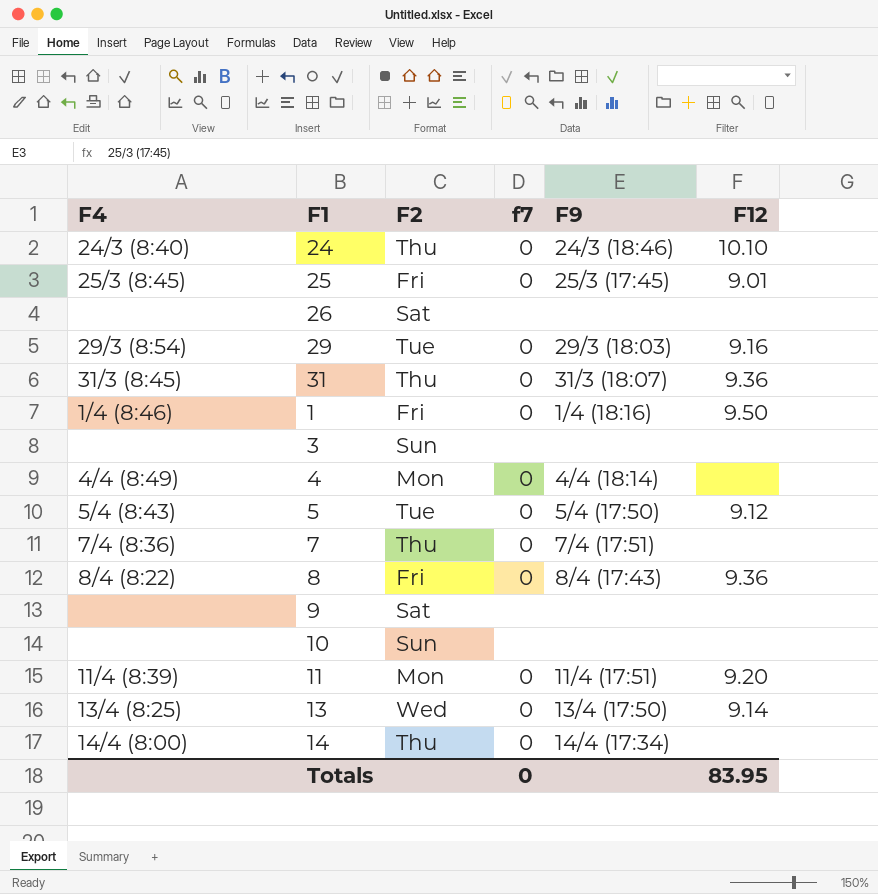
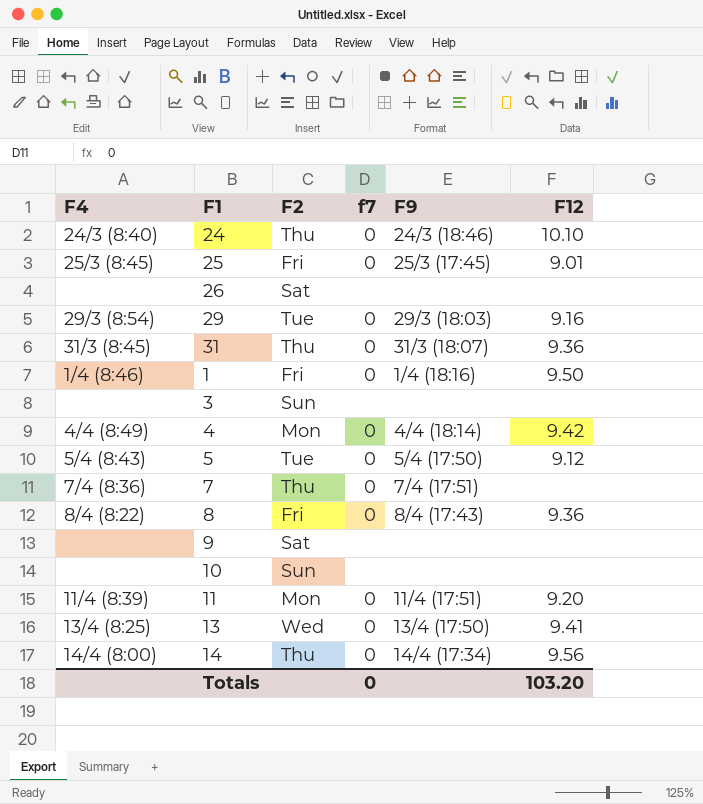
4 | F12: none -> 9.42
13 | F12: 9.14 -> 9.41
14 | F12: none -> 9.56
Totals | F12: 83.95 -> 103.20

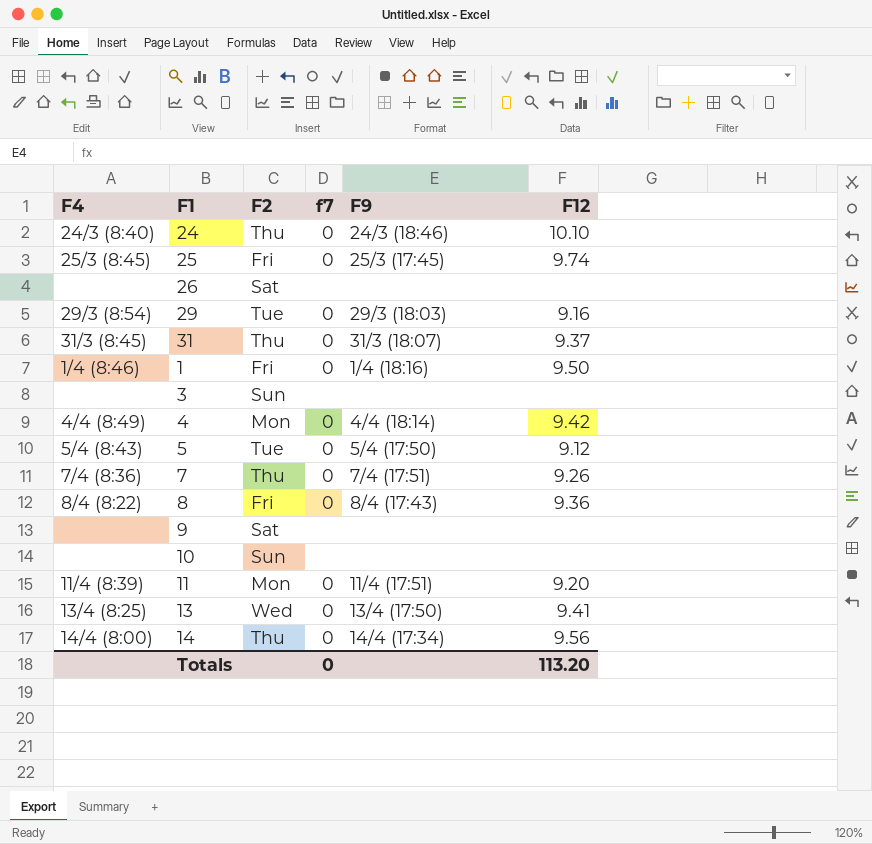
25 | F12: 9.01 -> 9.74
31 | F12: 9.36 -> 9.37
7 | F12: none -> 9.26
Totals | F12: 103.20 -> 113.20

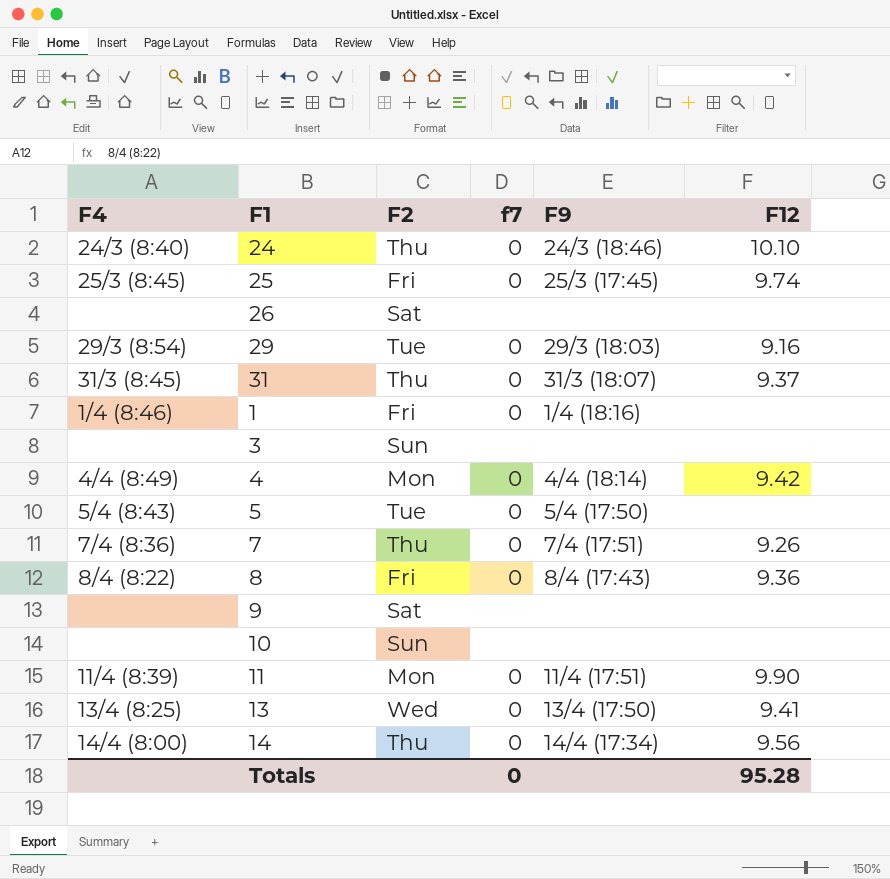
1 | F12: 9.50 -> none
5 | F12: 9.12 -> none
11 | F12: 9.20 -> 9.90
Totals | F12: 113.20 -> 95.28

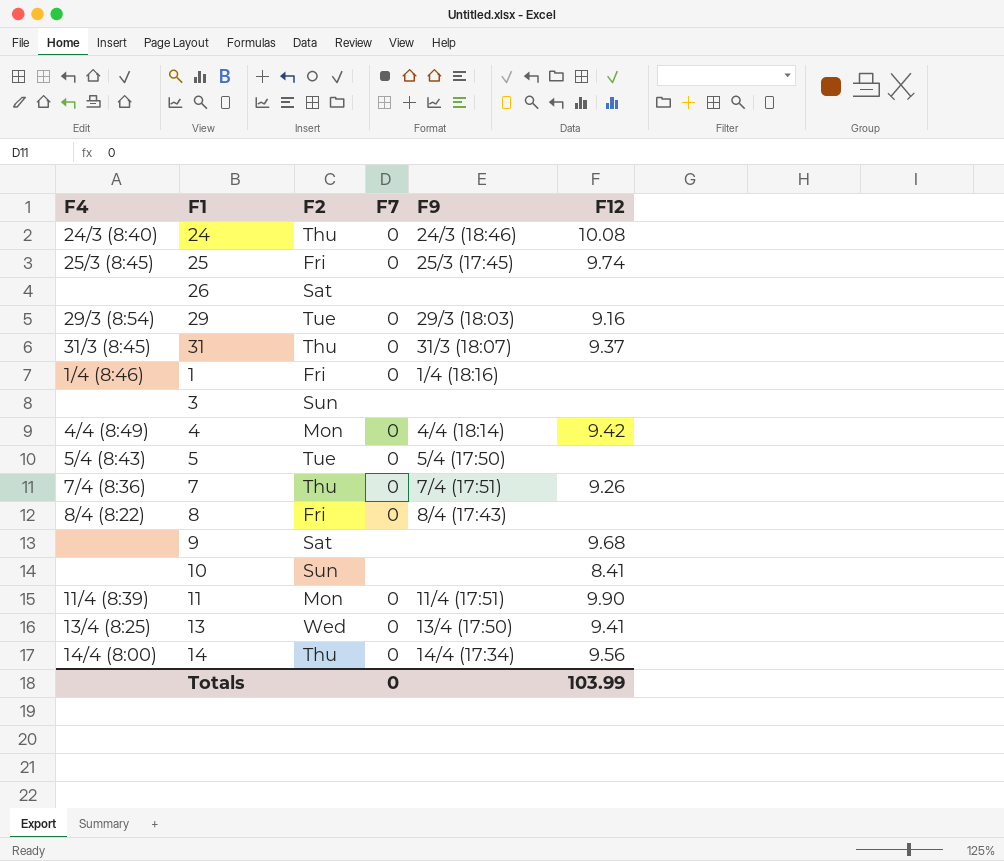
column name: f7 -> F7
24 | F12: 10.10 -> 10.08
8 | F12: 9.36 -> none
9 | F12: none -> 9.68
10 | F12: none -> 8.41
Totals | F12: 95.28 -> 103.99

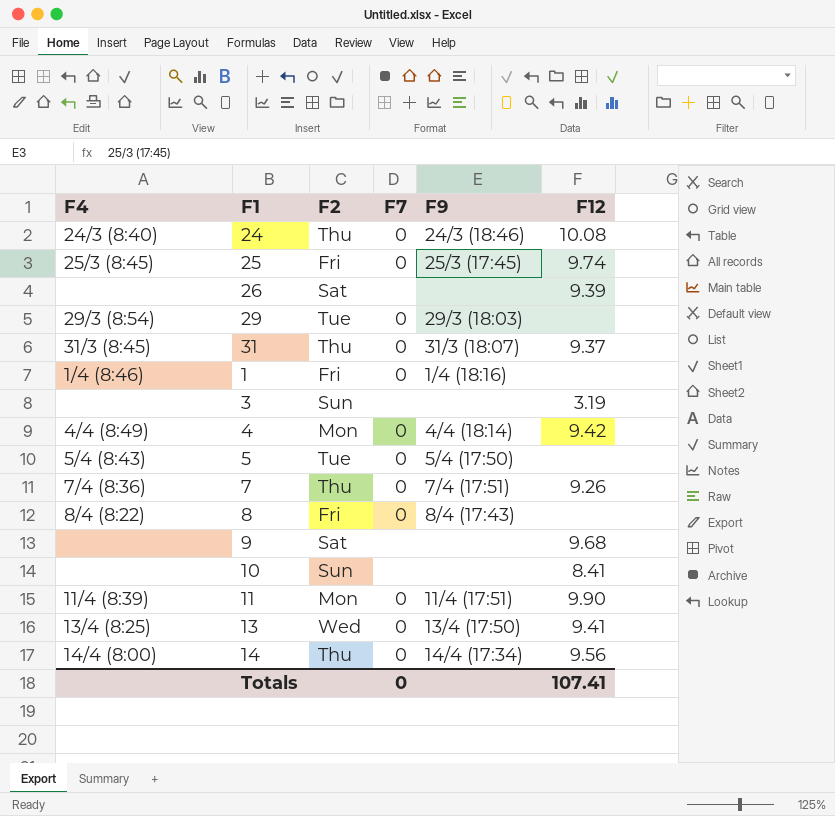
26 | F12: none -> 9.39
29 | F12: 9.16 -> none
3 | F12: none -> 3.19
Totals | F12: 103.99 -> 107.41

